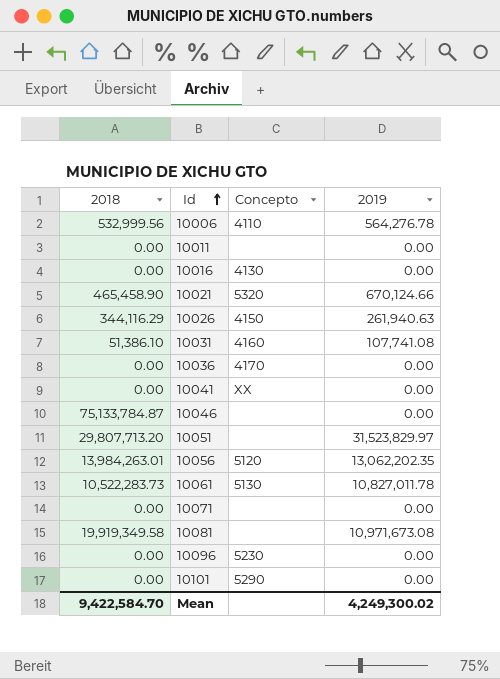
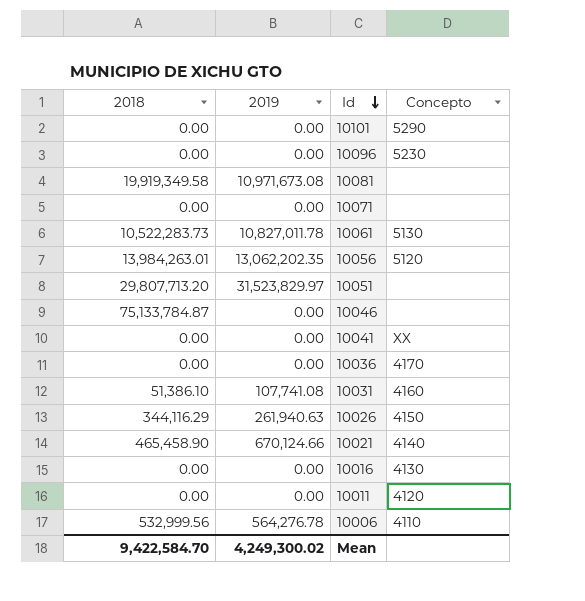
row order: Id ascending -> Id descending
column 2019 | position: 4 -> 2
10021 | Concepto: 5320 -> 4140
10011 | Concepto: none -> 4120

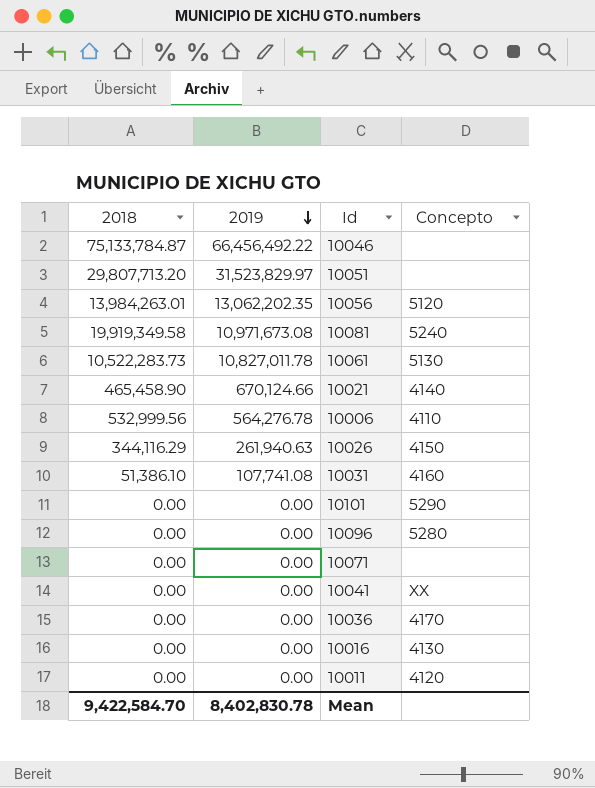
row order: Id descending -> 2019 descending
10046 | 2019: 0.00 -> 66,456,492.22
10081 | Concepto: none -> 5240
10096 | Concepto: 5230 -> 5280
Mean | 2019: 4,249,300.02 -> 8,402,830.78

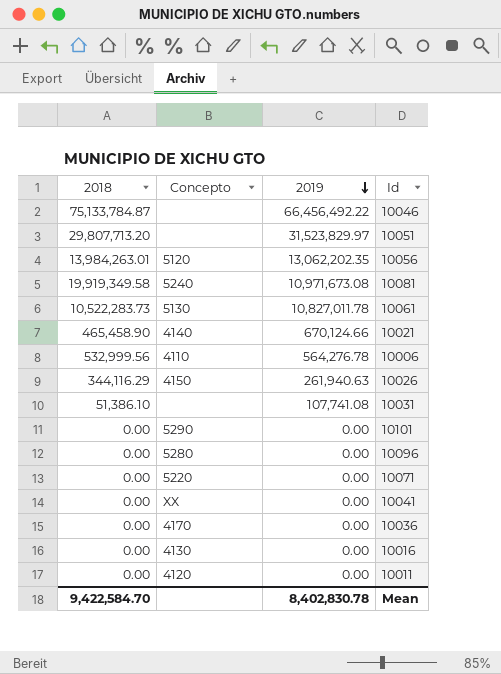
column Concepto | position: 4 -> 2
10031 | Concepto: 4160 -> none
10071 | Concepto: none -> 5220

